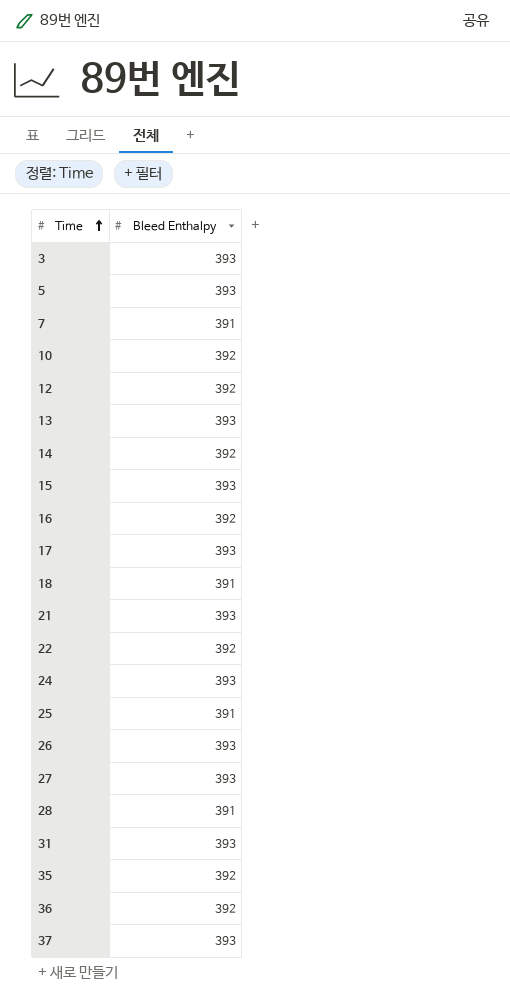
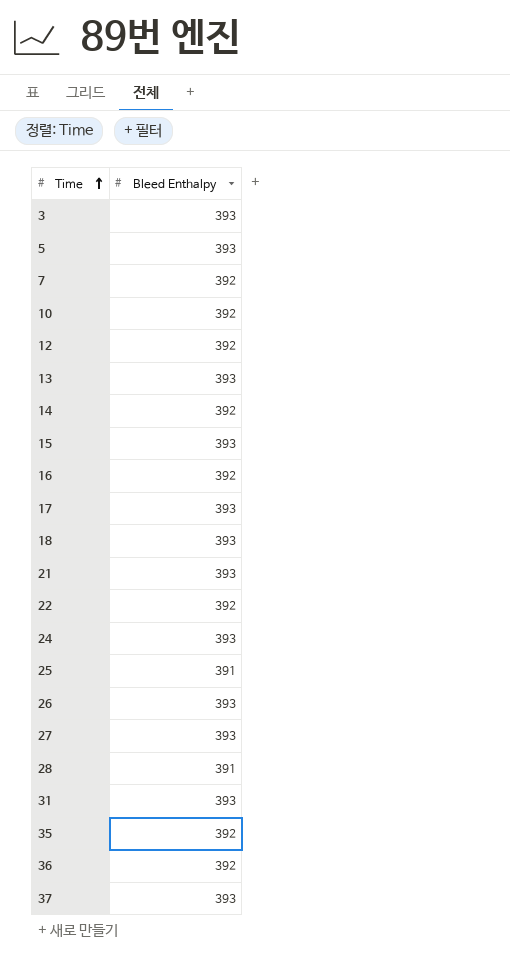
7 | Bleed Enthalpy: 391 -> 392
18 | Bleed Enthalpy: 391 -> 393

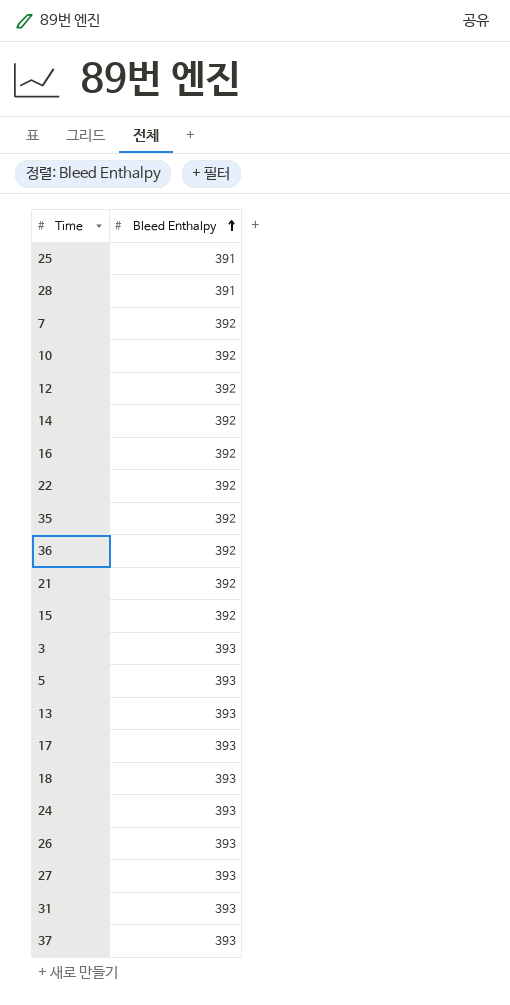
row order: Time ascending -> Bleed Enthalpy ascending
21 | Bleed Enthalpy: 393 -> 392
15 | Bleed Enthalpy: 393 -> 392

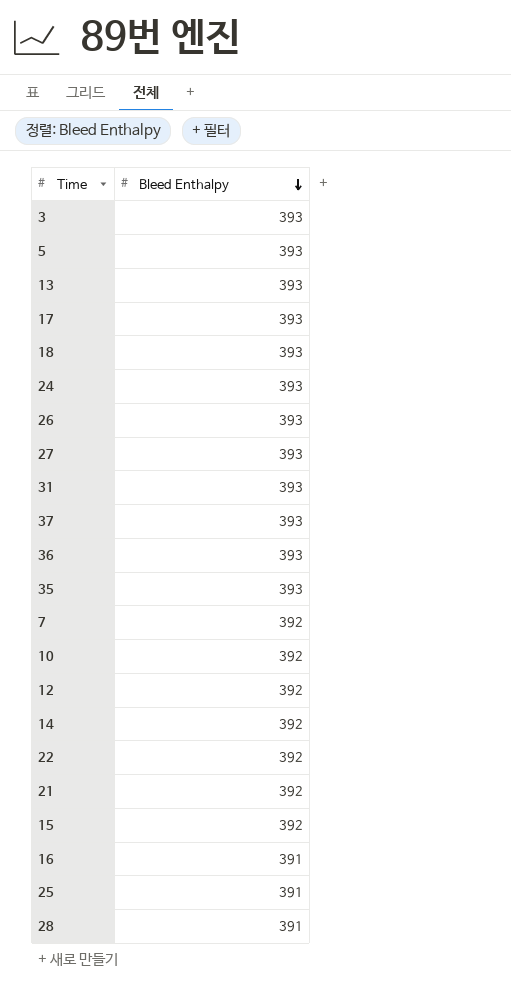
row order: Bleed Enthalpy ascending -> Bleed Enthalpy descending
36 | Bleed Enthalpy: 392 -> 393
35 | Bleed Enthalpy: 392 -> 393
16 | Bleed Enthalpy: 392 -> 391

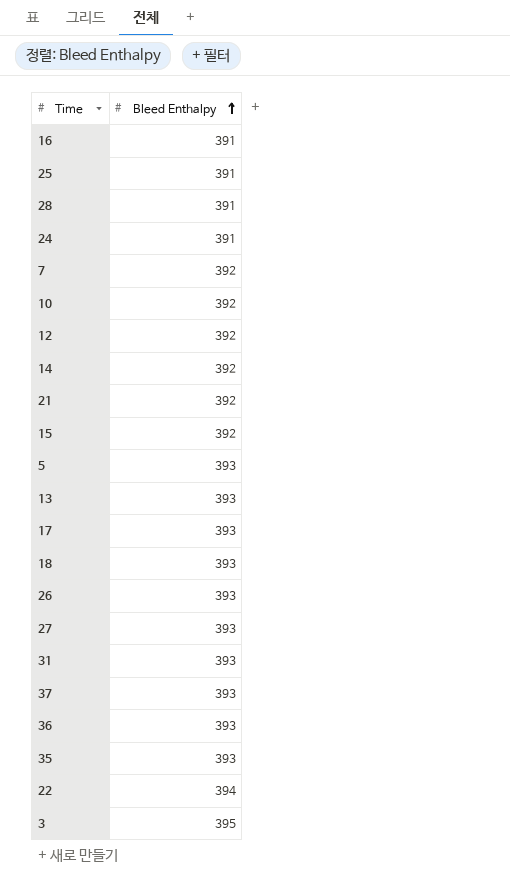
row order: Bleed Enthalpy descending -> Bleed Enthalpy ascending
24 | Bleed Enthalpy: 393 -> 391
22 | Bleed Enthalpy: 392 -> 394
3 | Bleed Enthalpy: 393 -> 395

